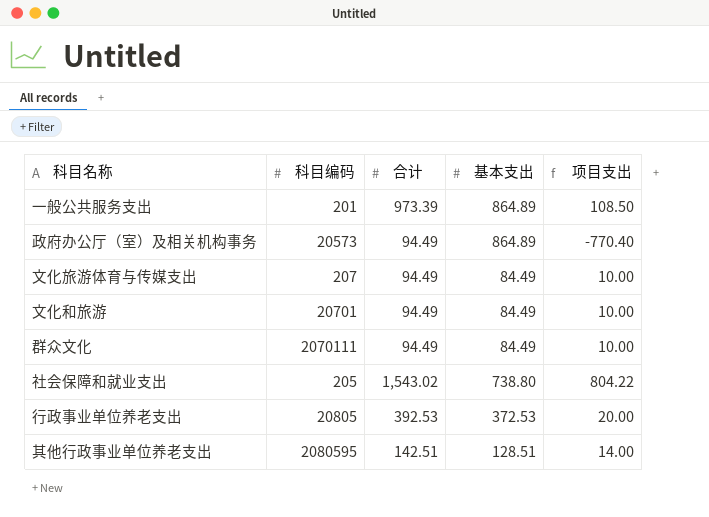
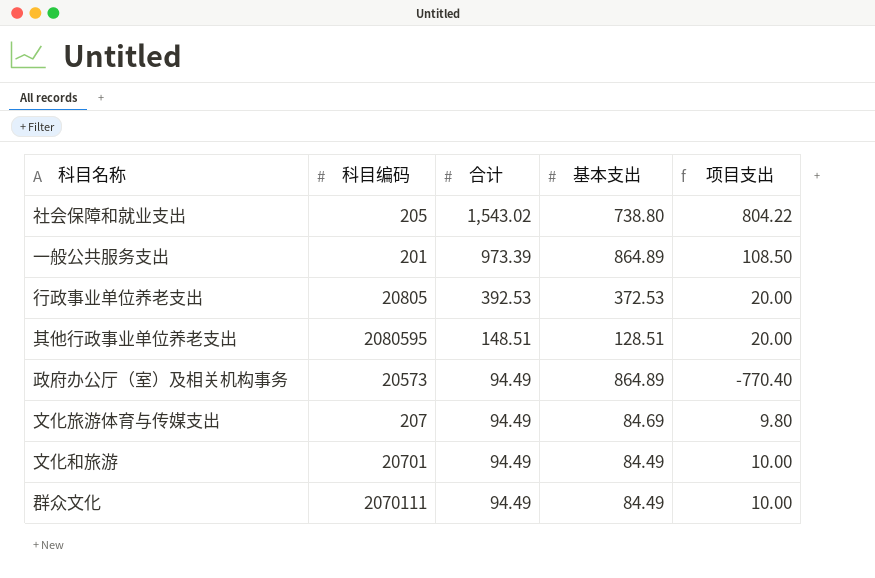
row order: none -> 合计 descending
其他行政事业单位养老支出 | 合计: 142.51 -> 148.51
其他行政事业单位养老支出 | 项目支出: 14.00 -> 20.00
文化旅游体育与传媒支出 | 基本支出: 84.49 -> 84.69
文化旅游体育与传媒支出 | 项目支出: 10.00 -> 9.80

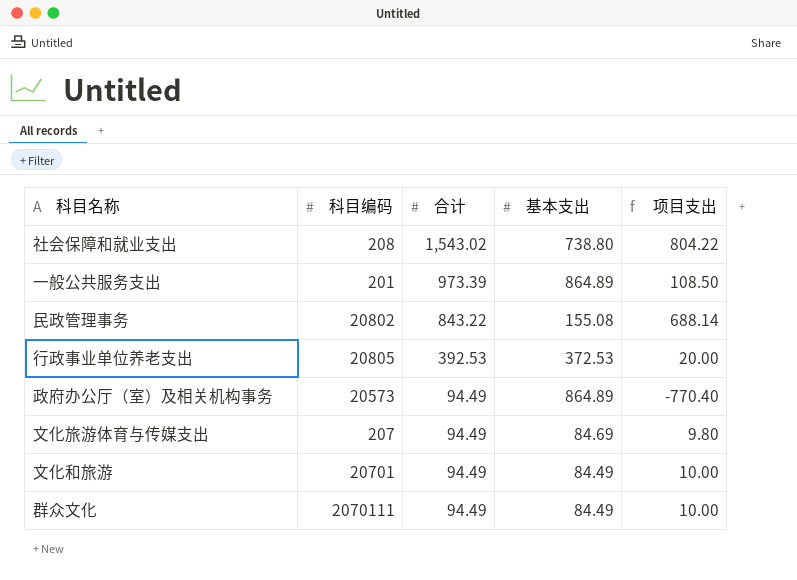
row 其他行政事业单位养老支出: 2080595 | 148.51 | 128.51 | 20.00 -> none
社会保障和就业支出 | 科目编码: 205 -> 208
row 民政管理事务: none -> 20802 | 843.22 | 155.08 | 688.14

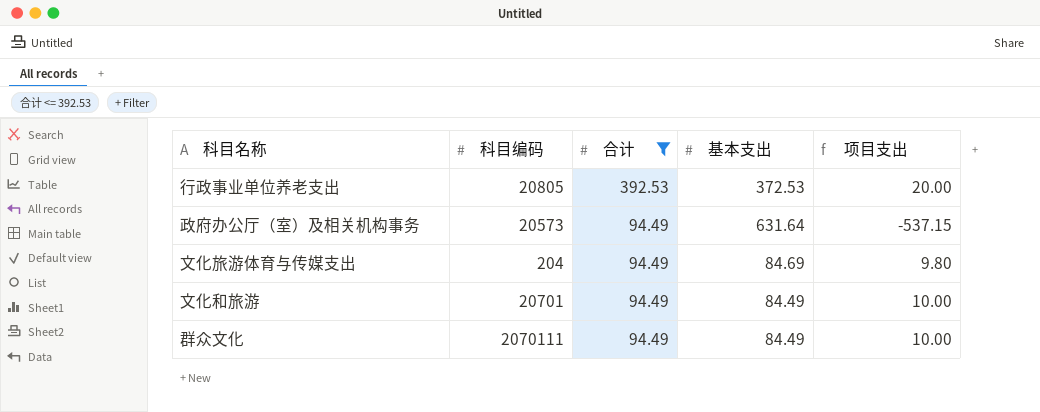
filter: none -> 合计 <= 392.53
政府办公厅（室）及相关机构事务 | 基本支出: 864.89 -> 631.64
政府办公厅（室）及相关机构事务 | 项目支出: -770.40 -> -537.15
文化旅游体育与传媒支出 | 科目编码: 207 -> 204

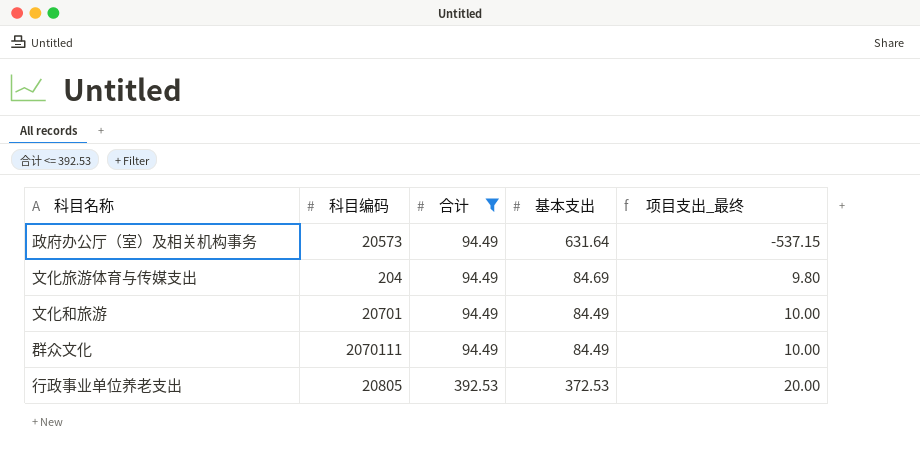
row order: 合计 descending -> 合计 ascending
column name: 项目支出 -> 项目支出_最终

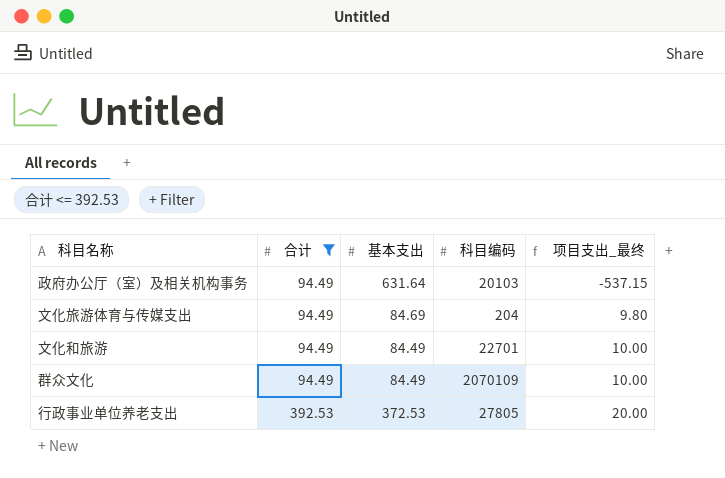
column 科目编码 | position: 2 -> 4
政府办公厅（室）及相关机构事务 | 科目编码: 20573 -> 20103
文化和旅游 | 科目编码: 20701 -> 22701
群众文化 | 科目编码: 2070111 -> 2070109
行政事业单位养老支出 | 科目编码: 20805 -> 27805

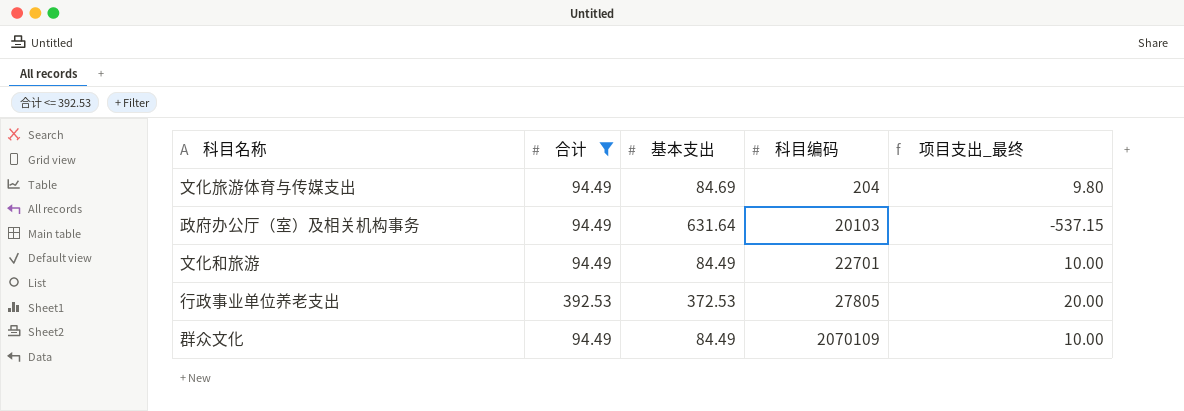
row order: 合计 ascending -> 科目编码 ascending

